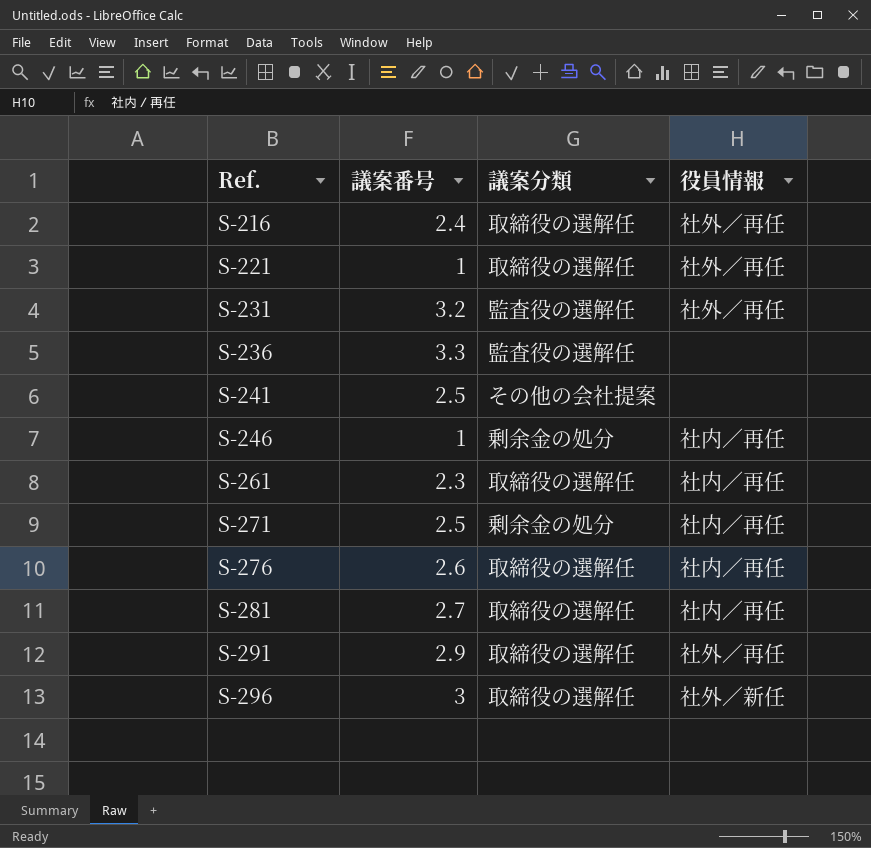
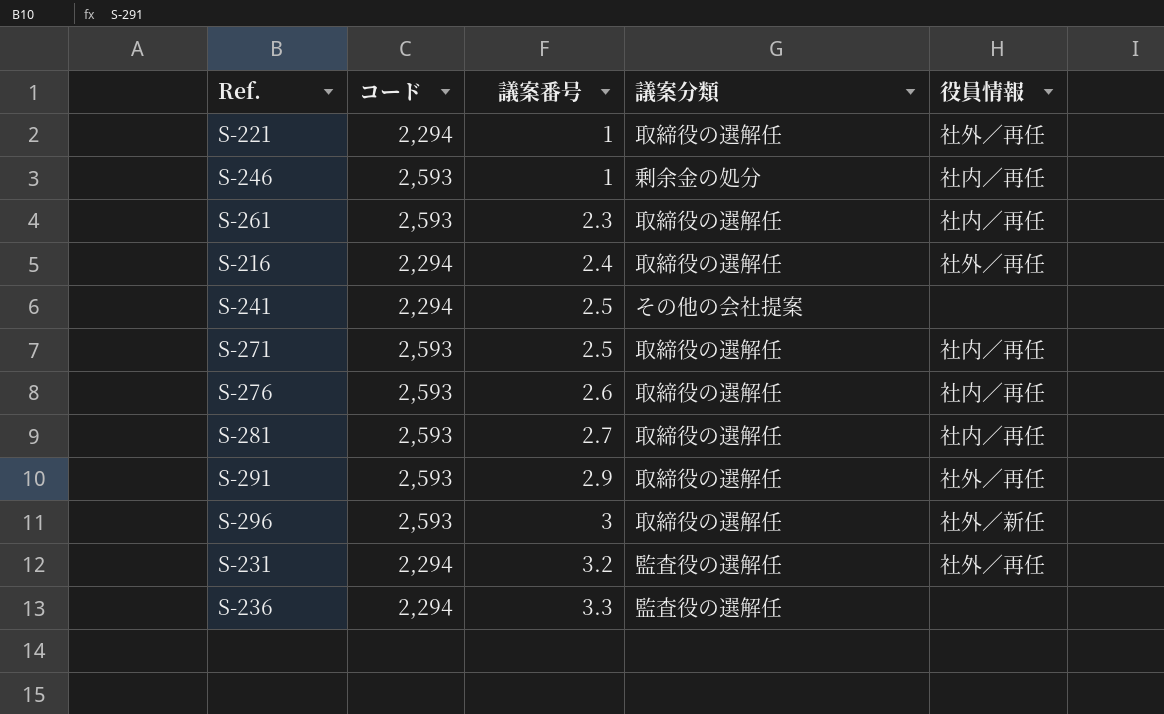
row order: Ref. ascending -> 議案番号 ascending
column コード | position: none -> 2
S-271 | 議案分類: 剰余金の処分 -> 取締役の選解任

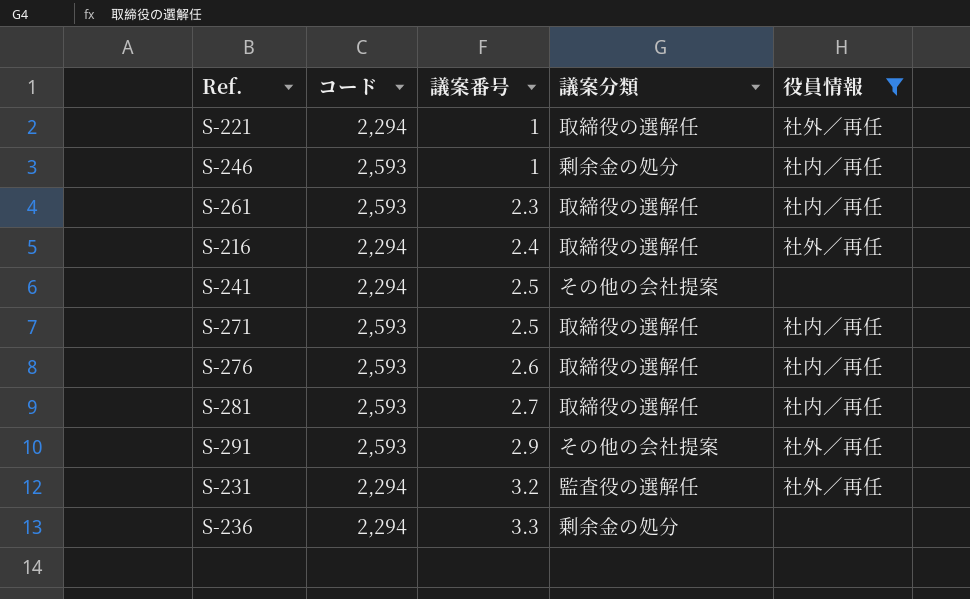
filter: none -> 役員情報 != 社外／新任
S-291 | 議案分類: 取締役の選解任 -> その他の会社提案
S-236 | 議案分類: 監査役の選解任 -> 剰余金の処分

